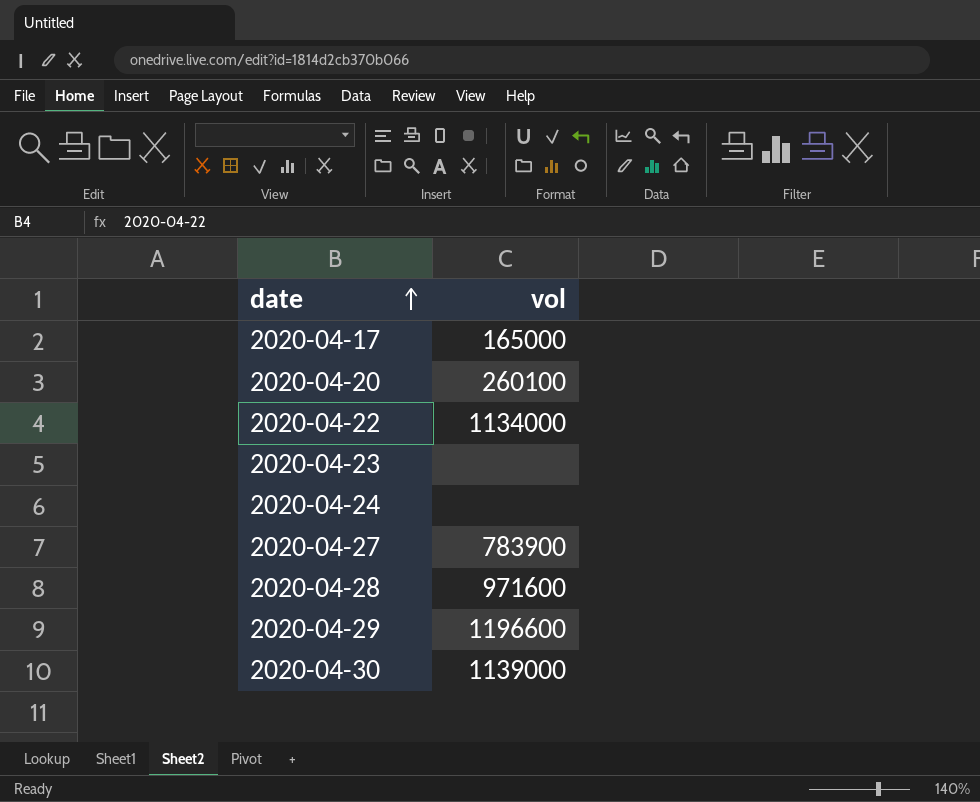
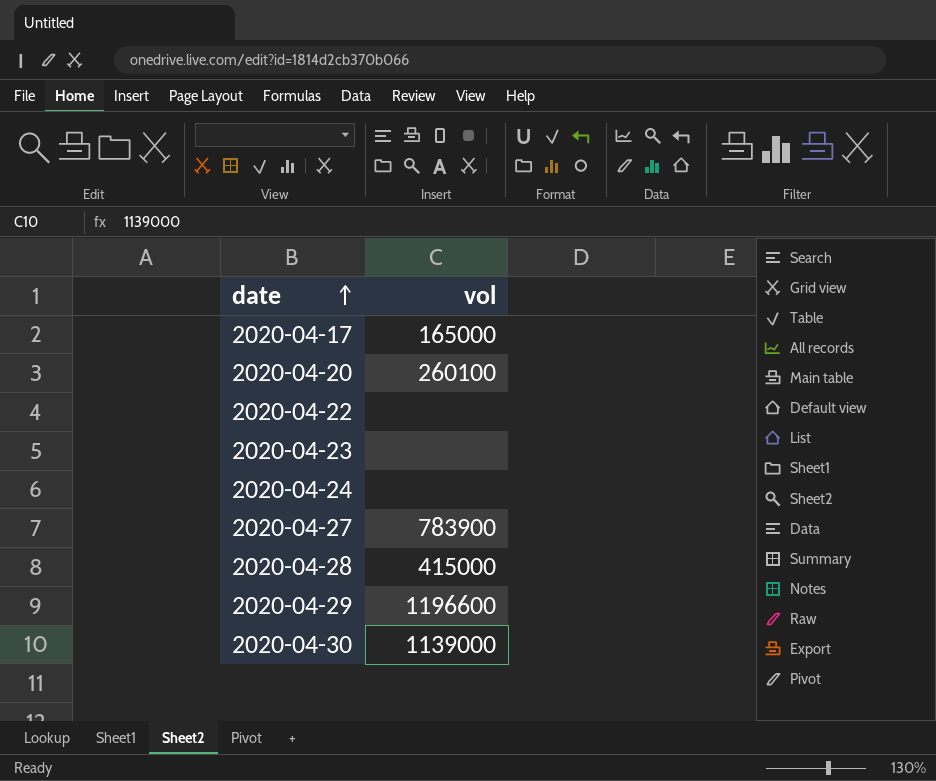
2020-04-22 | vol: 1134000 -> none
2020-04-28 | vol: 971600 -> 415000

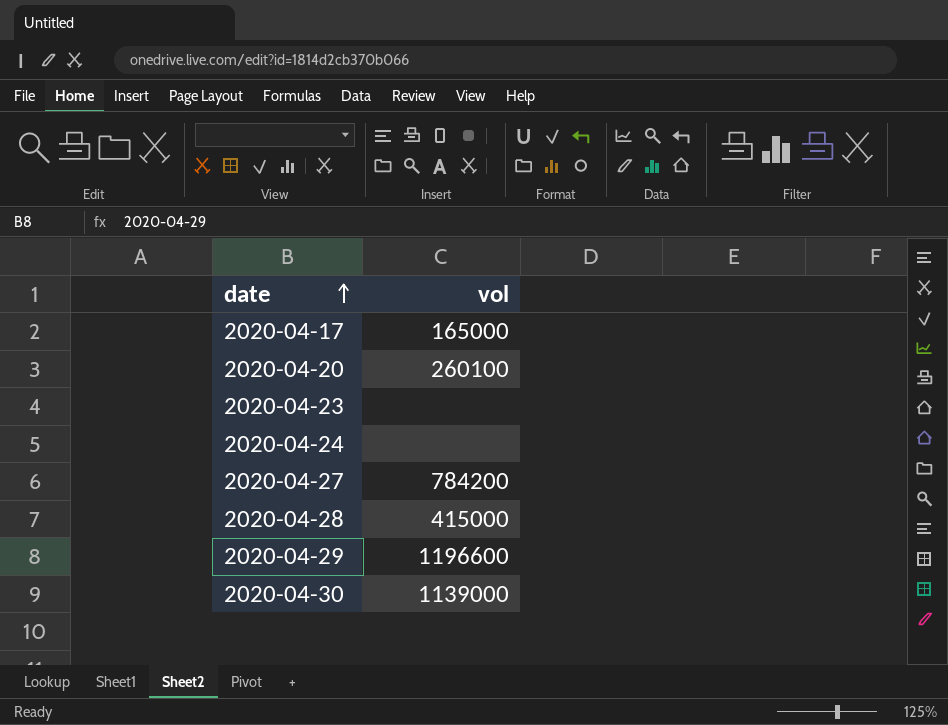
row 2020-04-22: none -> none
2020-04-27 | vol: 783900 -> 784200

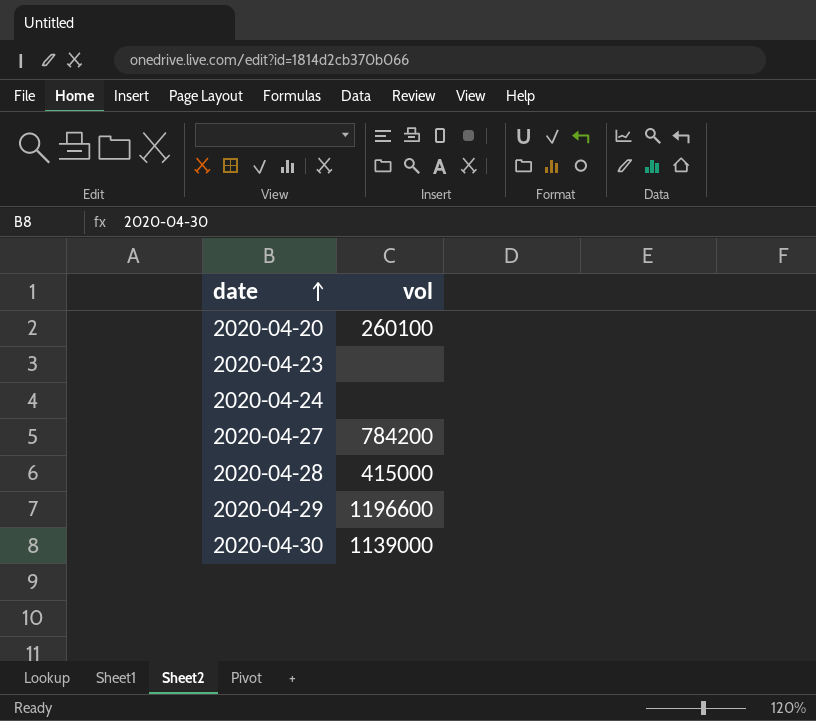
row 2020-04-17: 165000 -> none

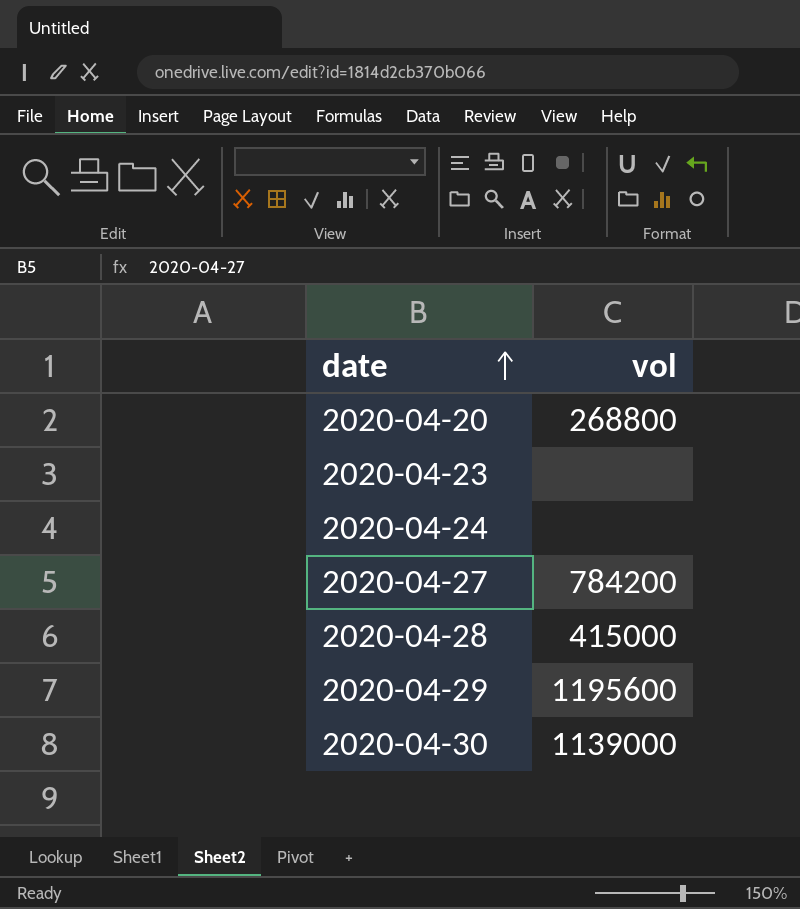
2020-04-20 | vol: 260100 -> 268800
2020-04-29 | vol: 1196600 -> 1195600

